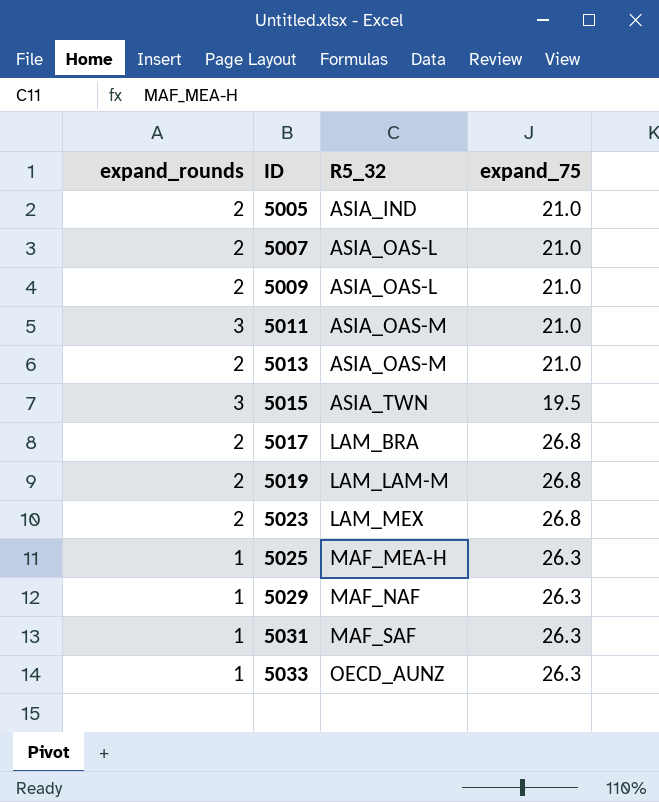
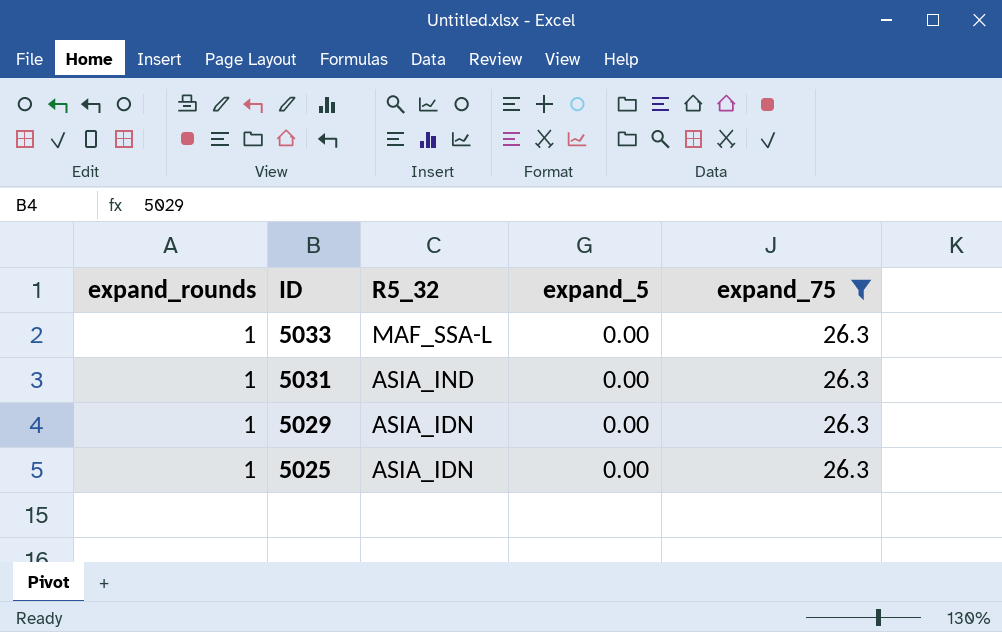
filter: none -> expand_75 = 26.3
row order: ID ascending -> ID descending
column expand_5 | position: none -> 4
5033 | R5_32: OECD_AUNZ -> MAF_SSA-L
5031 | R5_32: MAF_SAF -> ASIA_IND
5029 | R5_32: MAF_NAF -> ASIA_IDN
5025 | R5_32: MAF_MEA-H -> ASIA_IDN

